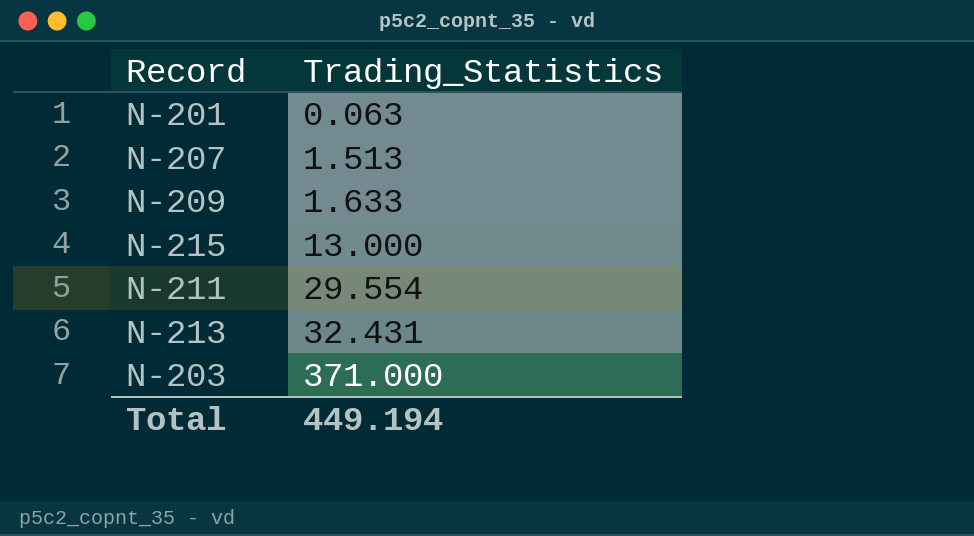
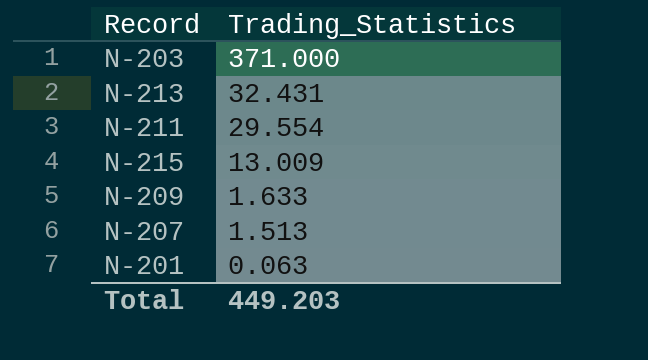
row order: Trading_Statistics ascending -> Trading_Statistics descending
N-215 | Trading_Statistics: 13.000 -> 13.009
Total | Trading_Statistics: 449.194 -> 449.203

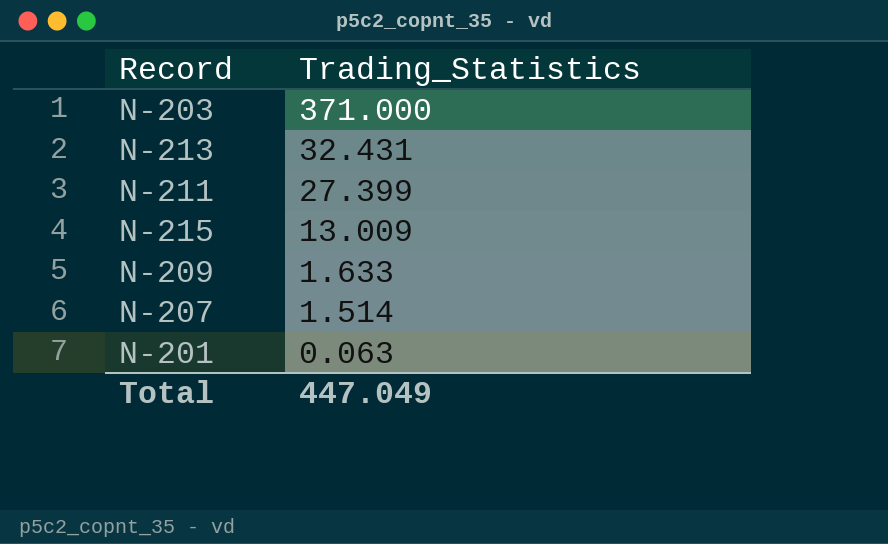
N-211 | Trading_Statistics: 29.554 -> 27.399
N-207 | Trading_Statistics: 1.513 -> 1.514
Total | Trading_Statistics: 449.203 -> 447.049

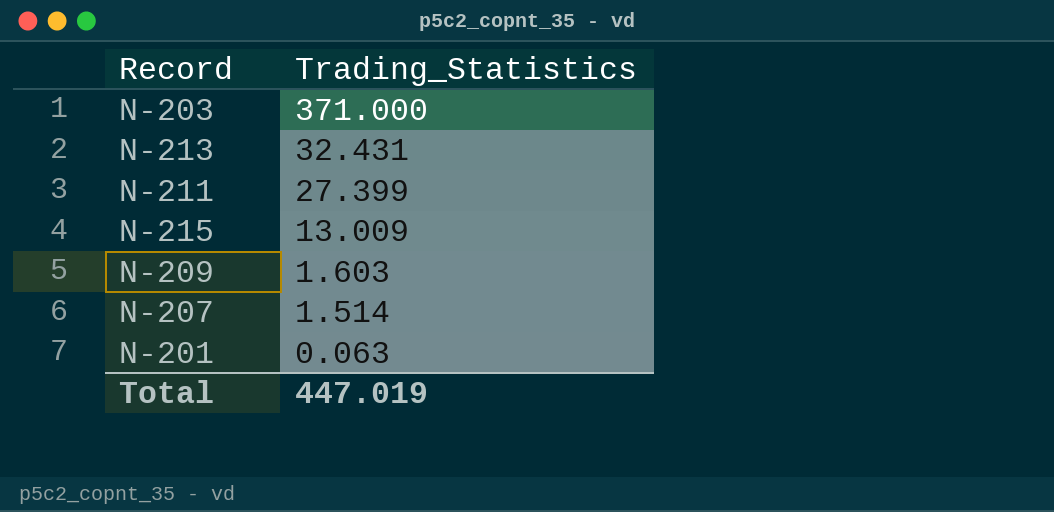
N-209 | Trading_Statistics: 1.633 -> 1.603
Total | Trading_Statistics: 447.049 -> 447.019

